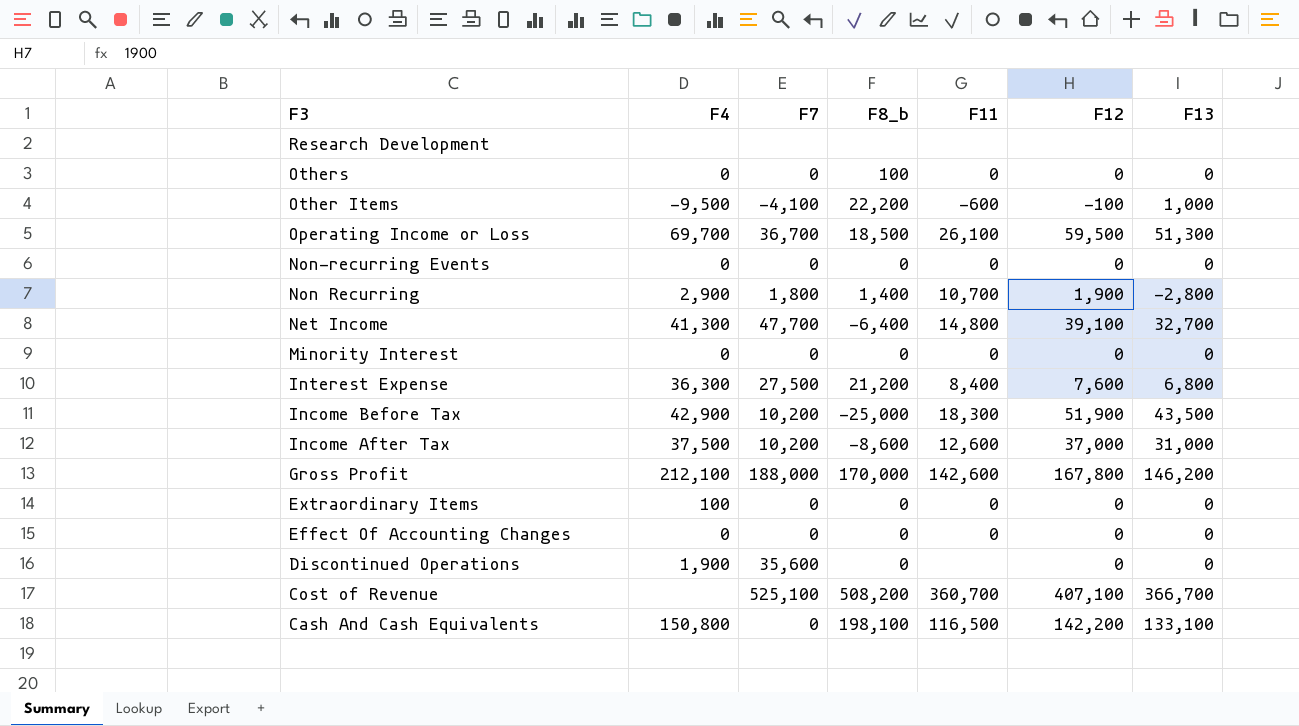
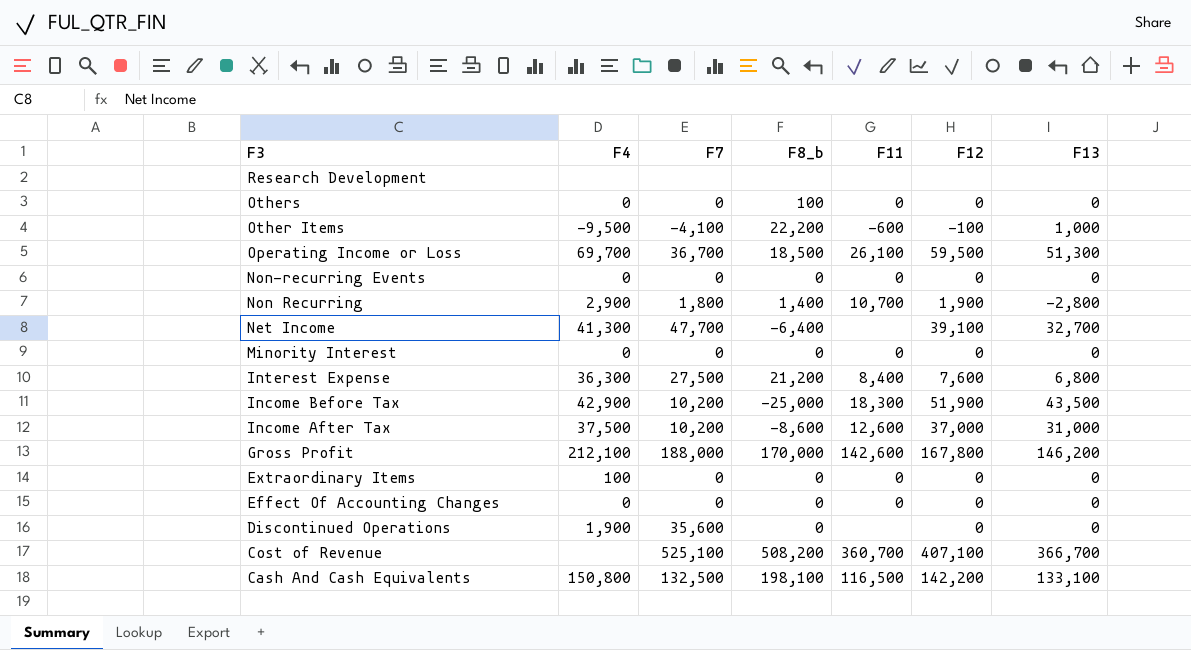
Net Income | F11: 14,800 -> none
Cash And Cash Equivalents | F7: 0 -> 132,500

